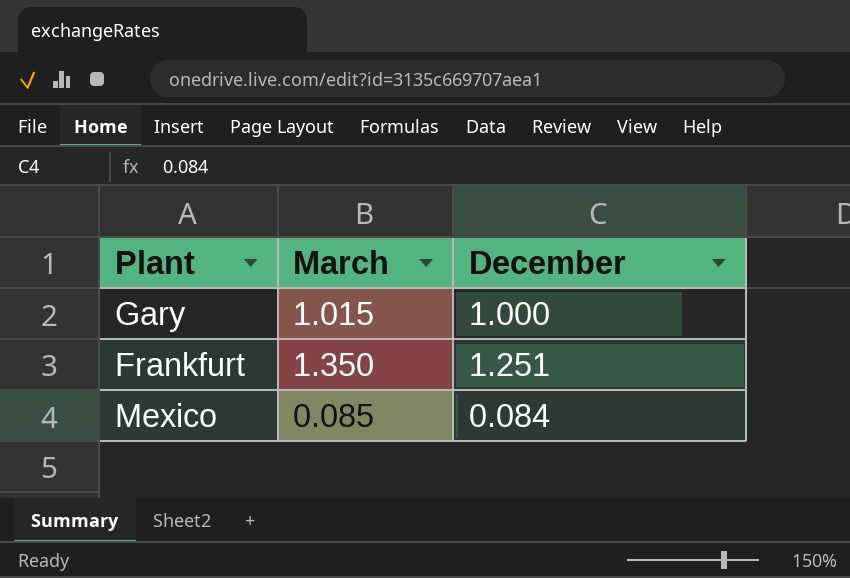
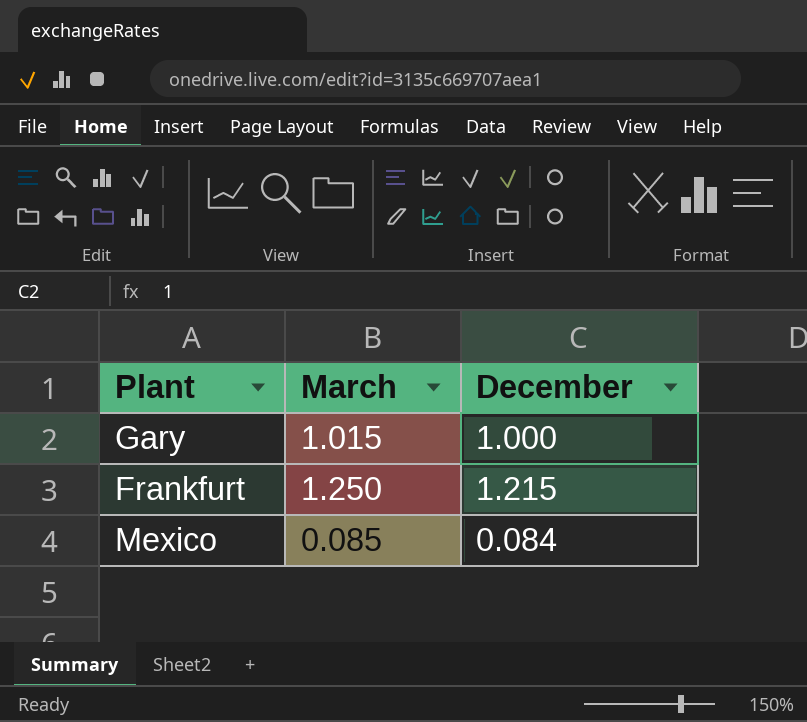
Frankfurt | March: 1.350 -> 1.250
Frankfurt | December: 1.251 -> 1.215

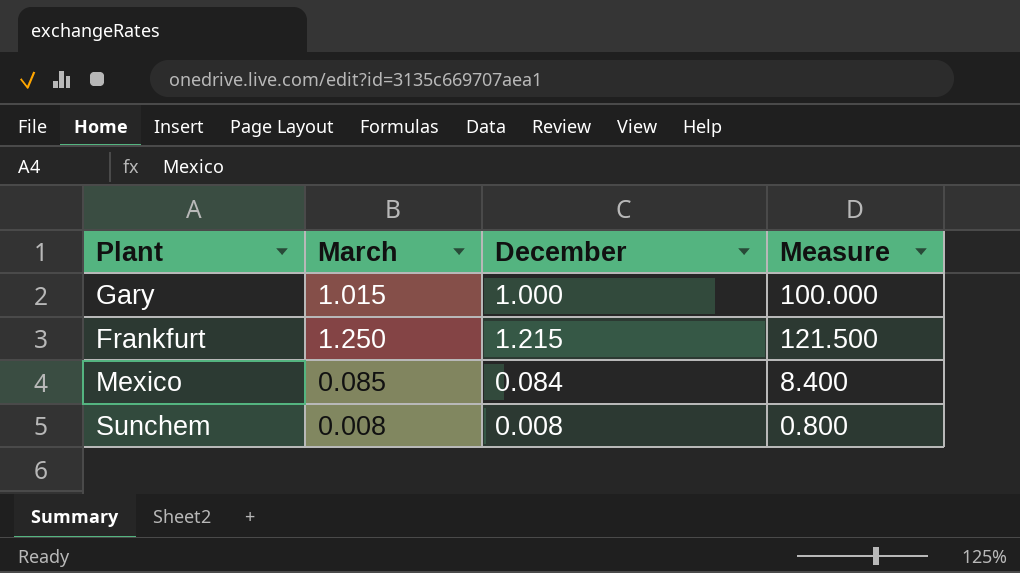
column Measure | formula: none -> [December] * 100
row Sunchem: none -> 0.008 | 0.008 | 0.800

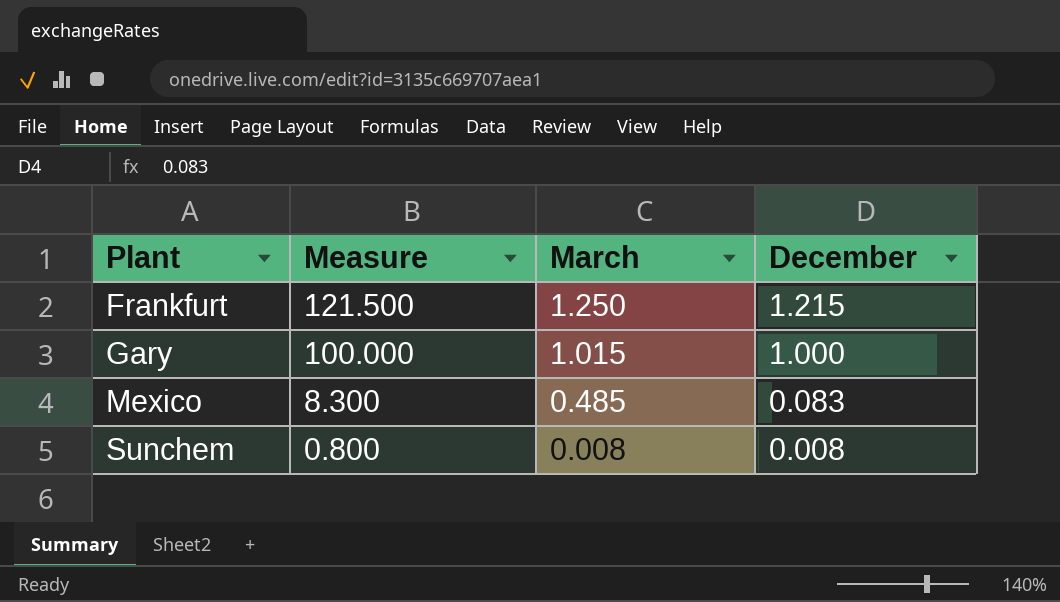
row order: none -> Plant ascending
column Measure | position: 4 -> 2
Mexico | Measure: 8.400 -> 8.300
Mexico | March: 0.085 -> 0.485
Mexico | December: 0.084 -> 0.083

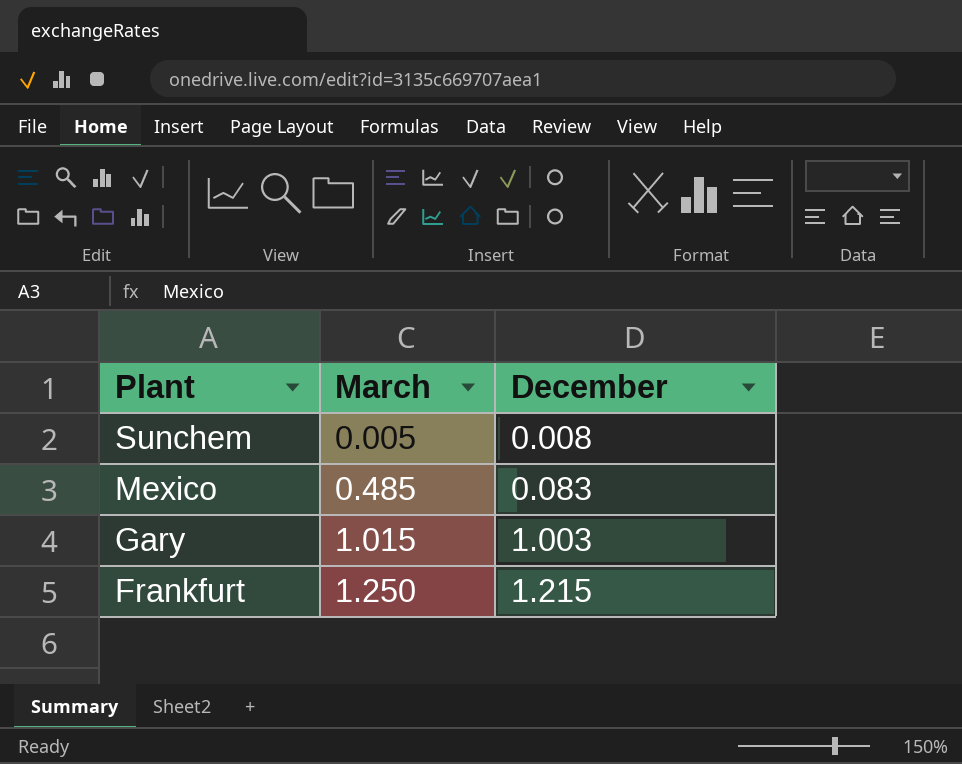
row order: Plant ascending -> Plant descending
column Measure | formula: [December] * 100 -> none
Sunchem | March: 0.008 -> 0.005
Gary | December: 1.000 -> 1.003

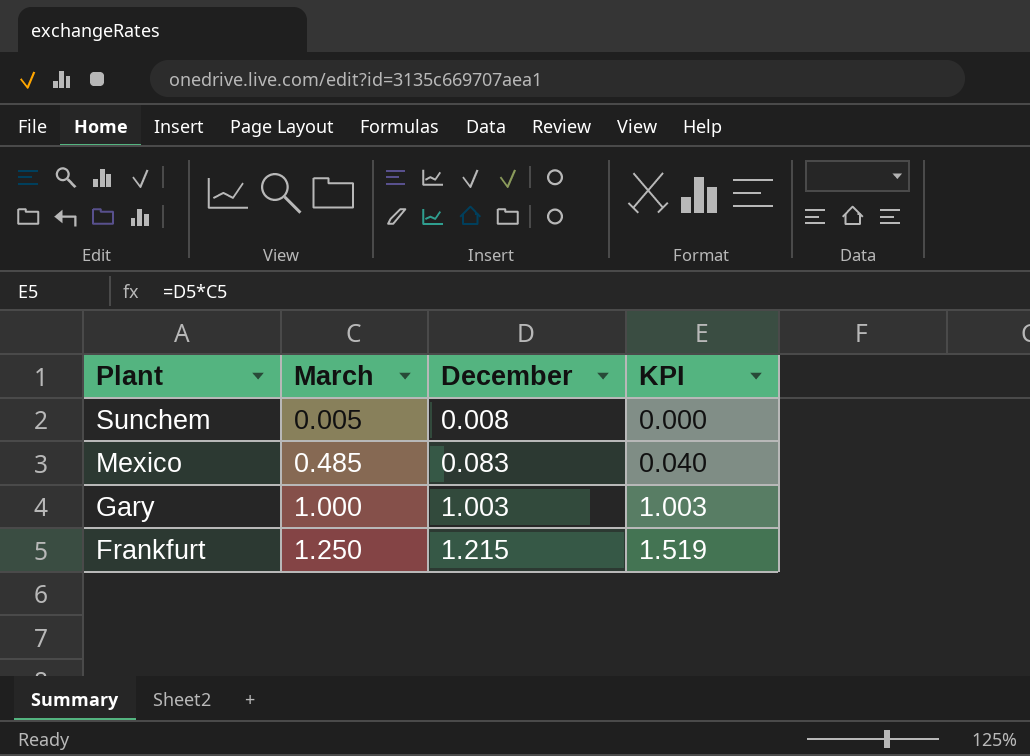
column KPI | formula: none -> [March] * [December]
Gary | March: 1.015 -> 1.000

